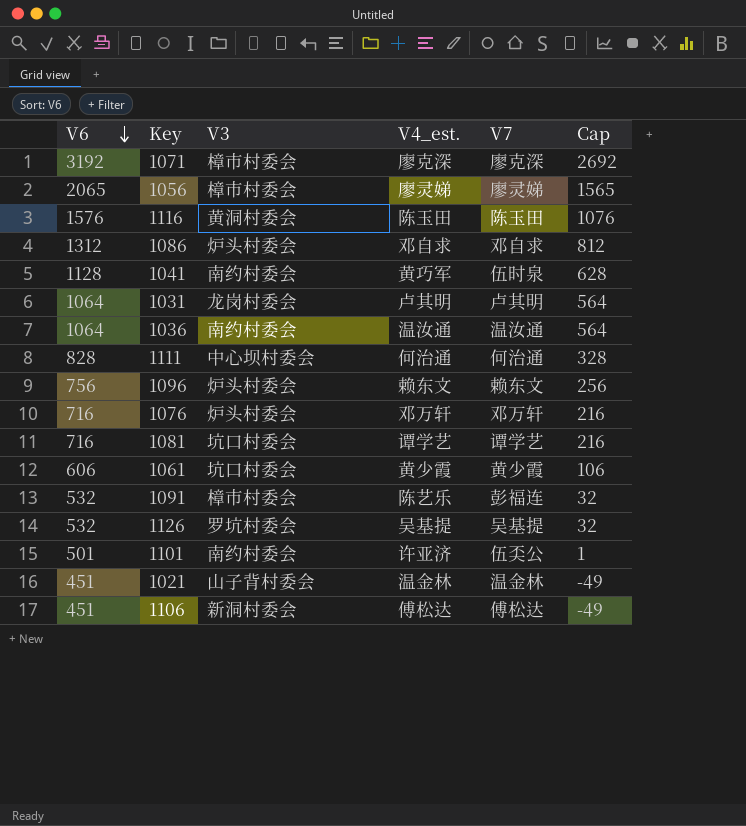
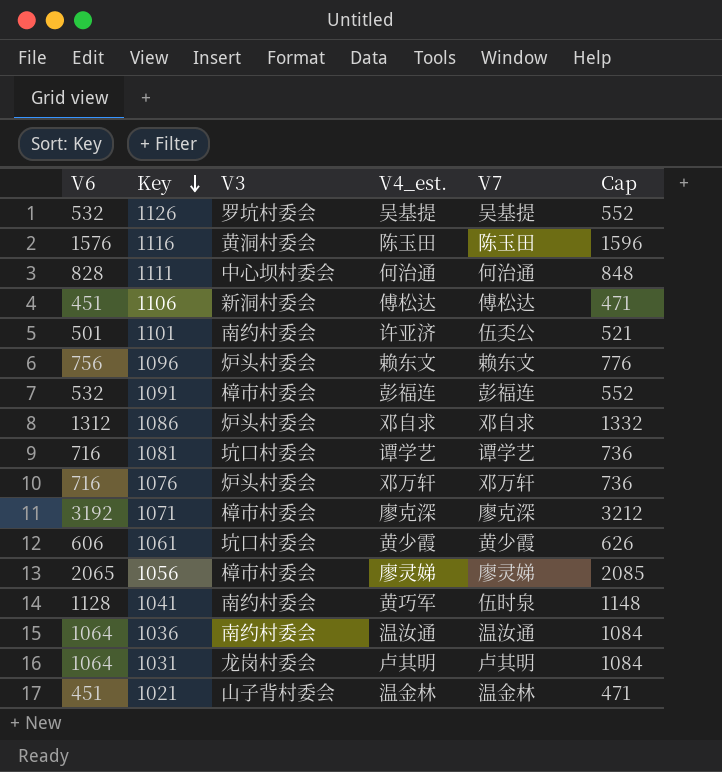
row order: V6 descending -> Key descending
column Cap | formula: [V6] - 500 -> [V6] + 20
1091 | V4_est.: 陈艺乐 -> 彭福连

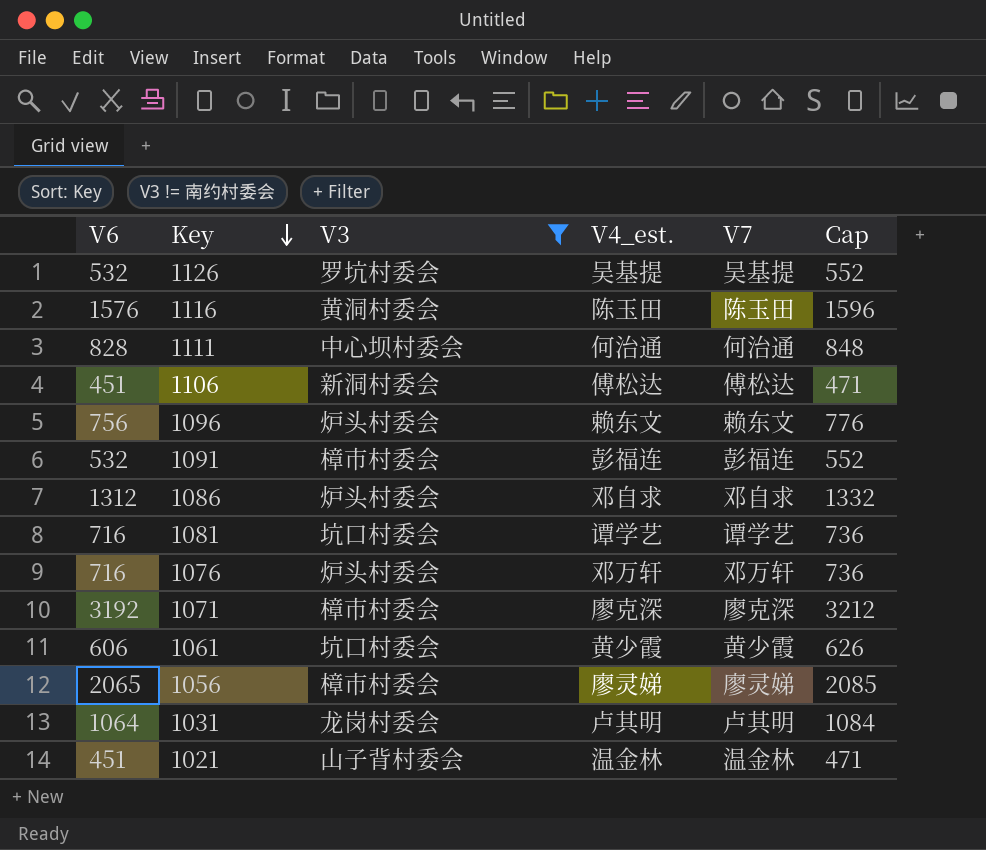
filter: none -> V3 != 南约村委会

